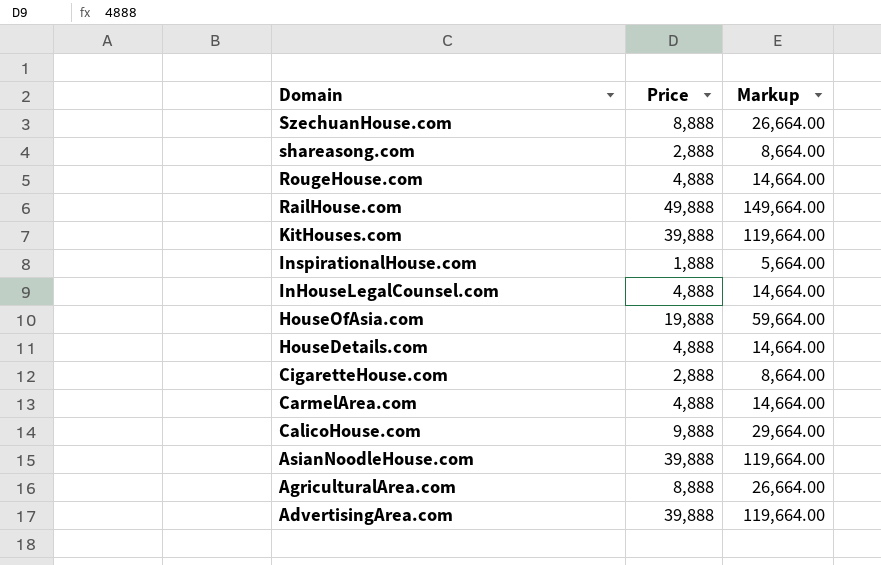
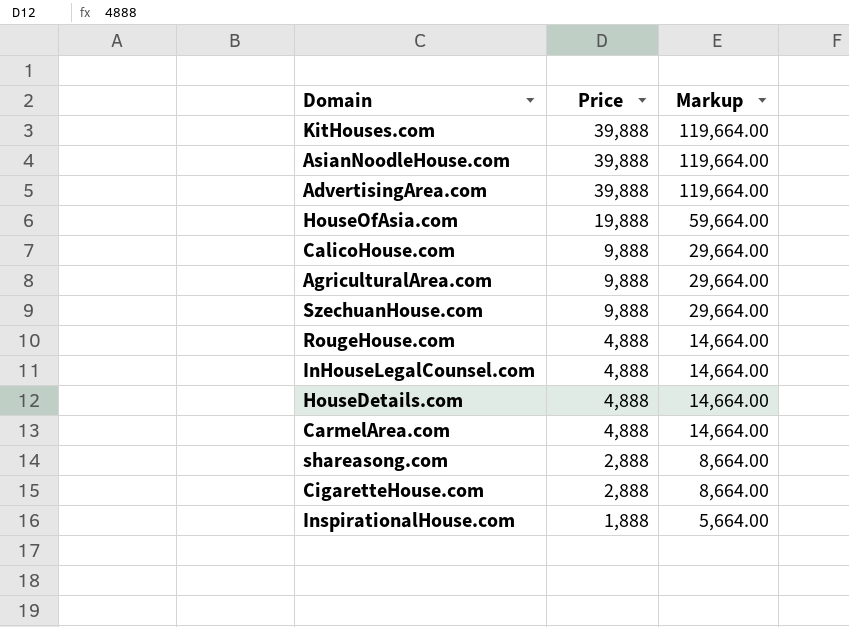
row order: Domain descending -> Price descending
row RailHouse.com: 49,888 | 149,664.00 -> none
AgriculturalArea.com | Price: 8,888 -> 9,888
AgriculturalArea.com | Markup: 26,664.00 -> 29,664.00
SzechuanHouse.com | Price: 8,888 -> 9,888
SzechuanHouse.com | Markup: 26,664.00 -> 29,664.00

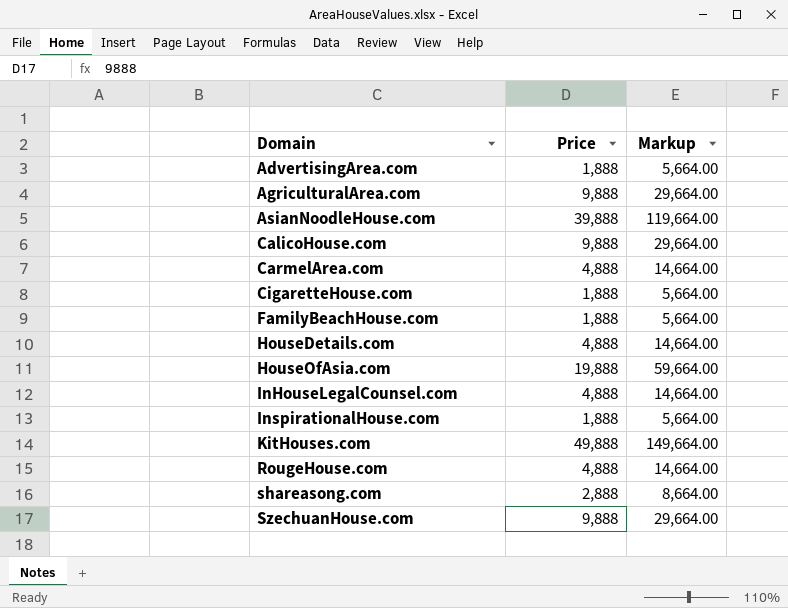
row order: Price descending -> Domain ascending
AdvertisingArea.com | Price: 39,888 -> 1,888
AdvertisingArea.com | Markup: 119,664.00 -> 5,664.00
CigaretteHouse.com | Price: 2,888 -> 1,888
CigaretteHouse.com | Markup: 8,664.00 -> 5,664.00
row FamilyBeachHouse.com: none -> 1,888 | 5,664.00
KitHouses.com | Price: 39,888 -> 49,888
KitHouses.com | Markup: 119,664.00 -> 149,664.00

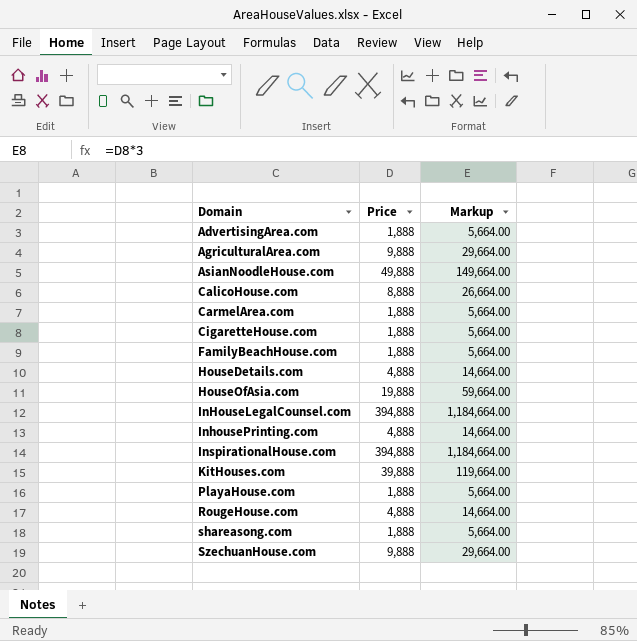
AsianNoodleHouse.com | Price: 39,888 -> 49,888
AsianNoodleHouse.com | Markup: 119,664.00 -> 149,664.00
CalicoHouse.com | Price: 9,888 -> 8,888
CalicoHouse.com | Markup: 29,664.00 -> 26,664.00
CarmelArea.com | Price: 4,888 -> 1,888
CarmelArea.com | Markup: 14,664.00 -> 5,664.00
InHouseLegalCounsel.com | Price: 4,888 -> 394,888
InHouseLegalCounsel.com | Markup: 14,664.00 -> 1,184,664.00
row InhousePrinting.com: none -> 4,888 | 14,664.00
InspirationalHouse.com | Price: 1,888 -> 394,888
InspirationalHouse.com | Markup: 5,664.00 -> 1,184,664.00
KitHouses.com | Price: 49,888 -> 39,888
KitHouses.com | Markup: 149,664.00 -> 119,664.00
row PlayaHouse.com: none -> 1,888 | 5,664.00
shareasong.com | Price: 2,888 -> 1,888
shareasong.com | Markup: 8,664.00 -> 5,664.00

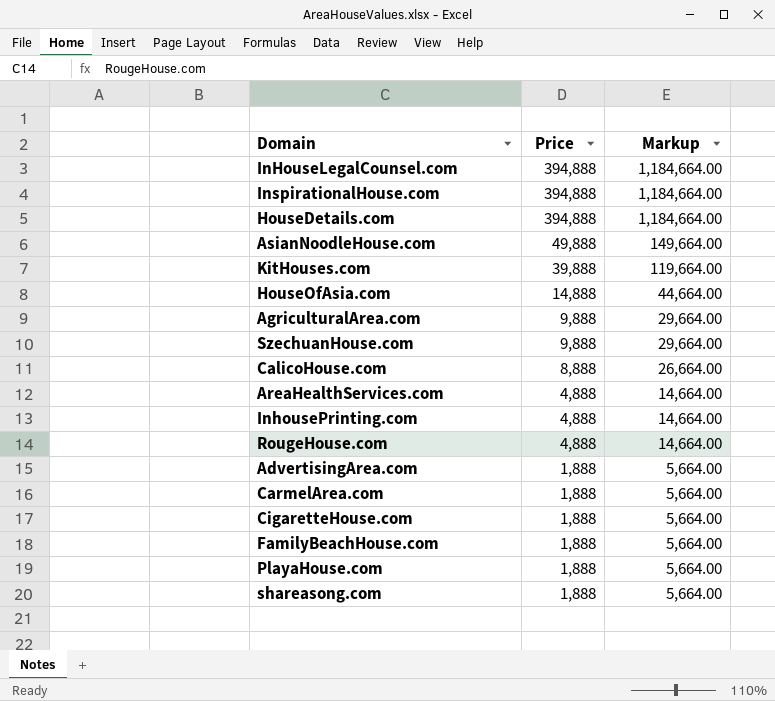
row order: Domain ascending -> Price descending
HouseDetails.com | Price: 4,888 -> 394,888
HouseDetails.com | Markup: 14,664.00 -> 1,184,664.00
HouseOfAsia.com | Price: 19,888 -> 14,888
HouseOfAsia.com | Markup: 59,664.00 -> 44,664.00
row AreaHealthServices.com: none -> 4,888 | 14,664.00

